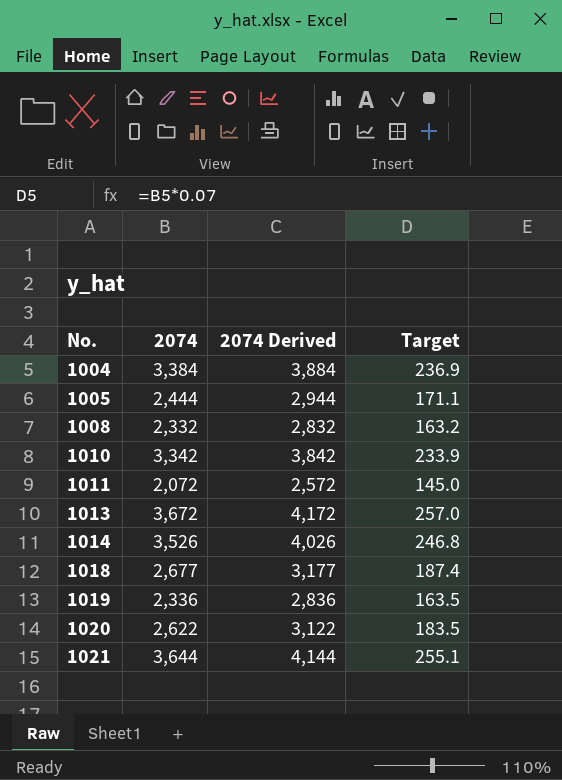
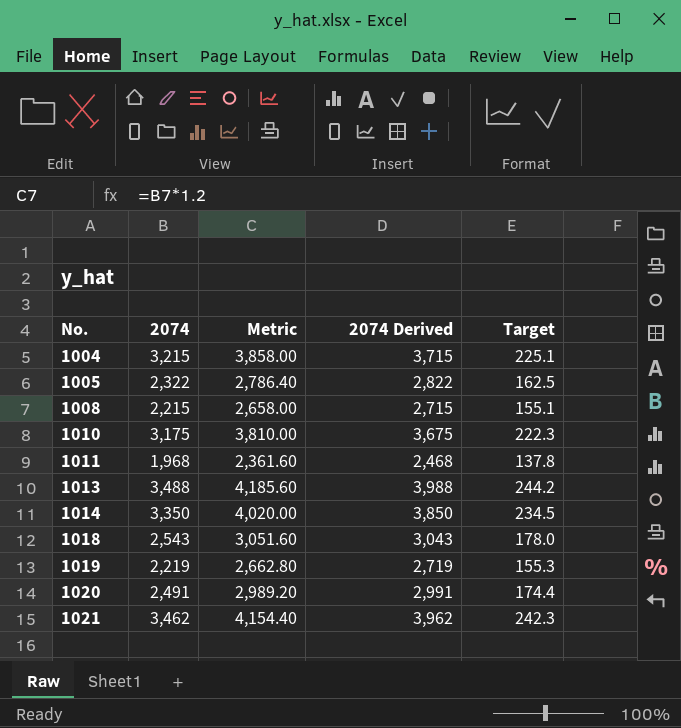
column Metric | formula: none -> [2074] * 1.2
1004 | 2074: 3,384 -> 3,215
1004 | 2074 Derived: 3,884 -> 3,715
1004 | Target: 236.9 -> 225.1
1005 | 2074: 2,444 -> 2,322
1005 | 2074 Derived: 2,944 -> 2,822
1005 | Target: 171.1 -> 162.5
1008 | 2074: 2,332 -> 2,215
1008 | 2074 Derived: 2,832 -> 2,715
1008 | Target: 163.2 -> 155.1
1010 | 2074: 3,342 -> 3,175
1010 | 2074 Derived: 3,842 -> 3,675
1010 | Target: 233.9 -> 222.3
1011 | 2074: 2,072 -> 1,968
1011 | 2074 Derived: 2,572 -> 2,468
1011 | Target: 145.0 -> 137.8
1013 | 2074: 3,672 -> 3,488
1013 | 2074 Derived: 4,172 -> 3,988
1013 | Target: 257.0 -> 244.2
1014 | 2074: 3,526 -> 3,350
1014 | 2074 Derived: 4,026 -> 3,850
1014 | Target: 246.8 -> 234.5
1018 | 2074: 2,677 -> 2,543
1018 | 2074 Derived: 3,177 -> 3,043
1018 | Target: 187.4 -> 178.0
1019 | 2074: 2,336 -> 2,219
1019 | 2074 Derived: 2,836 -> 2,719
1019 | Target: 163.5 -> 155.3
1020 | 2074: 2,622 -> 2,491
1020 | 2074 Derived: 3,122 -> 2,991
1020 | Target: 183.5 -> 174.4
1021 | 2074: 3,644 -> 3,462
1021 | 2074 Derived: 4,144 -> 3,962
1021 | Target: 255.1 -> 242.3

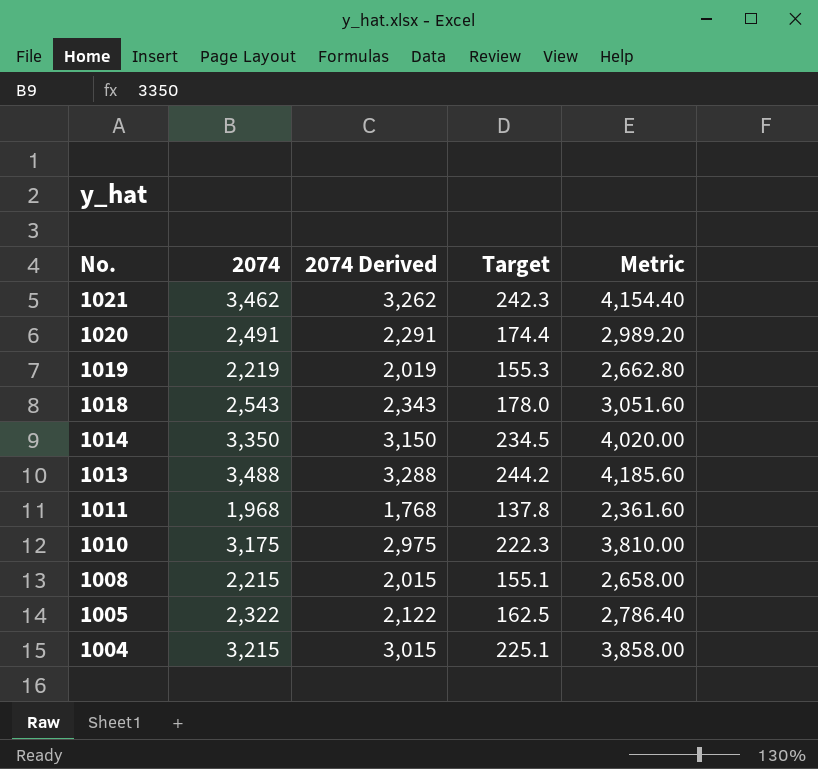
row order: No. ascending -> No. descending
column 2074 Derived | formula: [2074] + 500 -> [2074] - 200
column Metric | position: 3 -> 5

